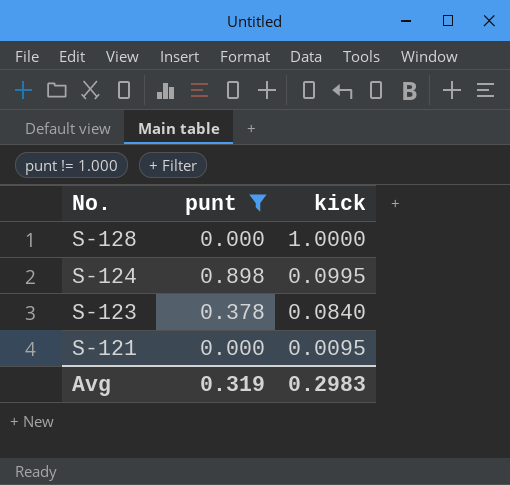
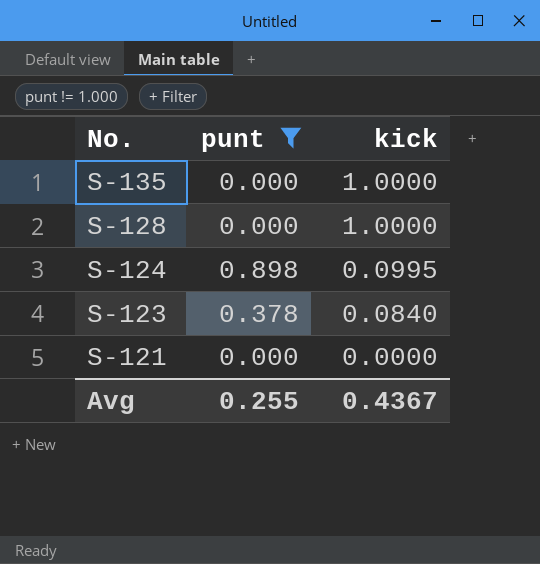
row S-135: none -> 0.000 | 1.0000
S-121 | kick: 0.0095 -> 0.0000
Avg | punt: 0.319 -> 0.255
Avg | kick: 0.2983 -> 0.4367

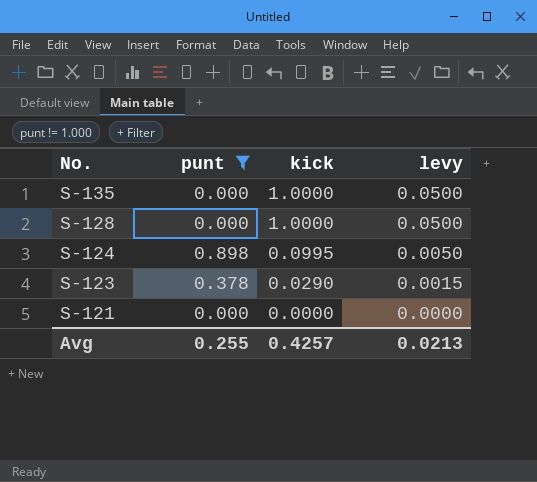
column levy | formula: none -> [kick] * 0.05
S-123 | kick: 0.0840 -> 0.0290
Avg | kick: 0.4367 -> 0.4257

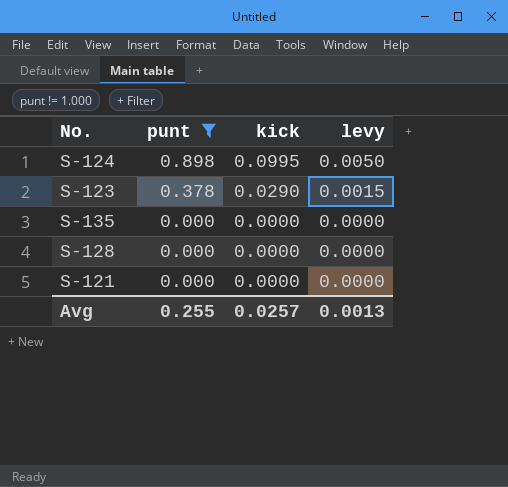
row order: No. descending -> punt descending
S-135 | kick: 1.0000 -> 0.0000
S-135 | levy: 0.0500 -> 0.0000
S-128 | kick: 1.0000 -> 0.0000
S-128 | levy: 0.0500 -> 0.0000
Avg | kick: 0.4257 -> 0.0257
Avg | levy: 0.0213 -> 0.0013

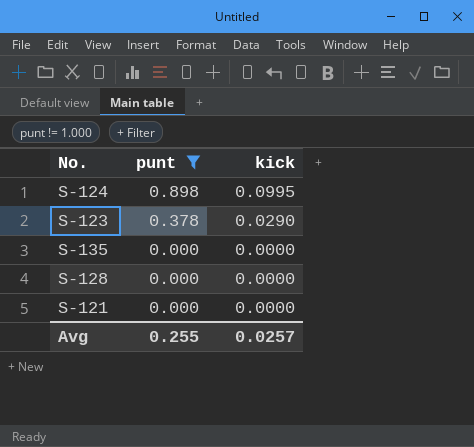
column levy | formula: [kick] * 0.05 -> none

